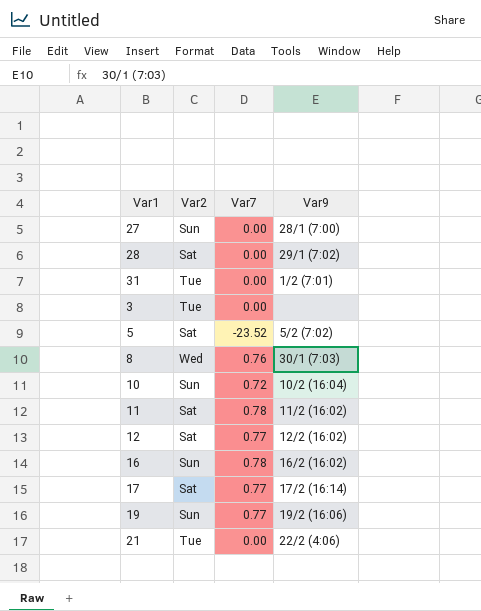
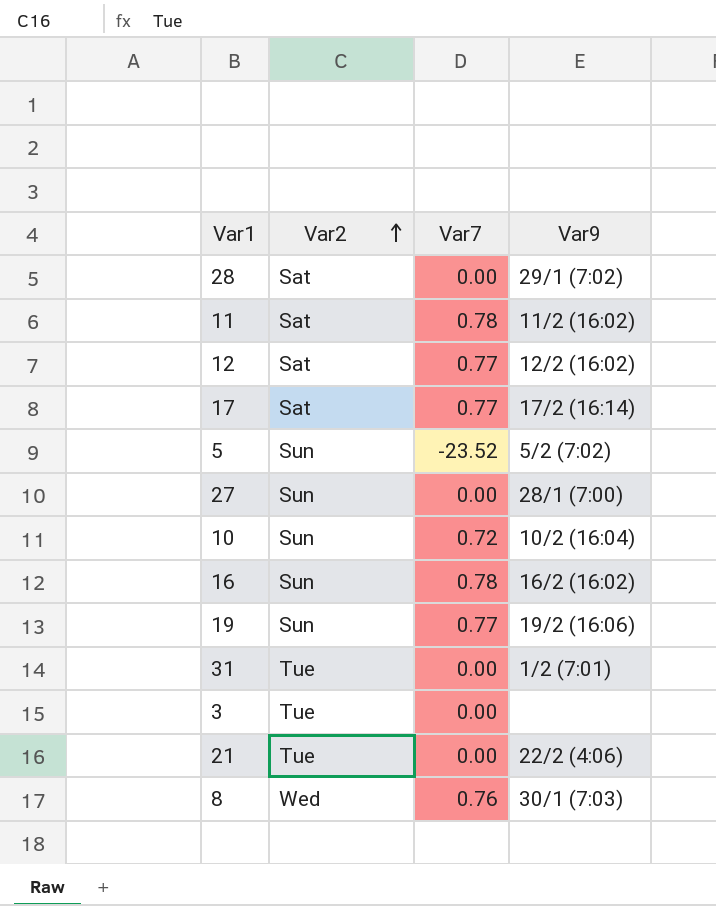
row order: none -> Var2 ascending
5 | Var2: Sat -> Sun

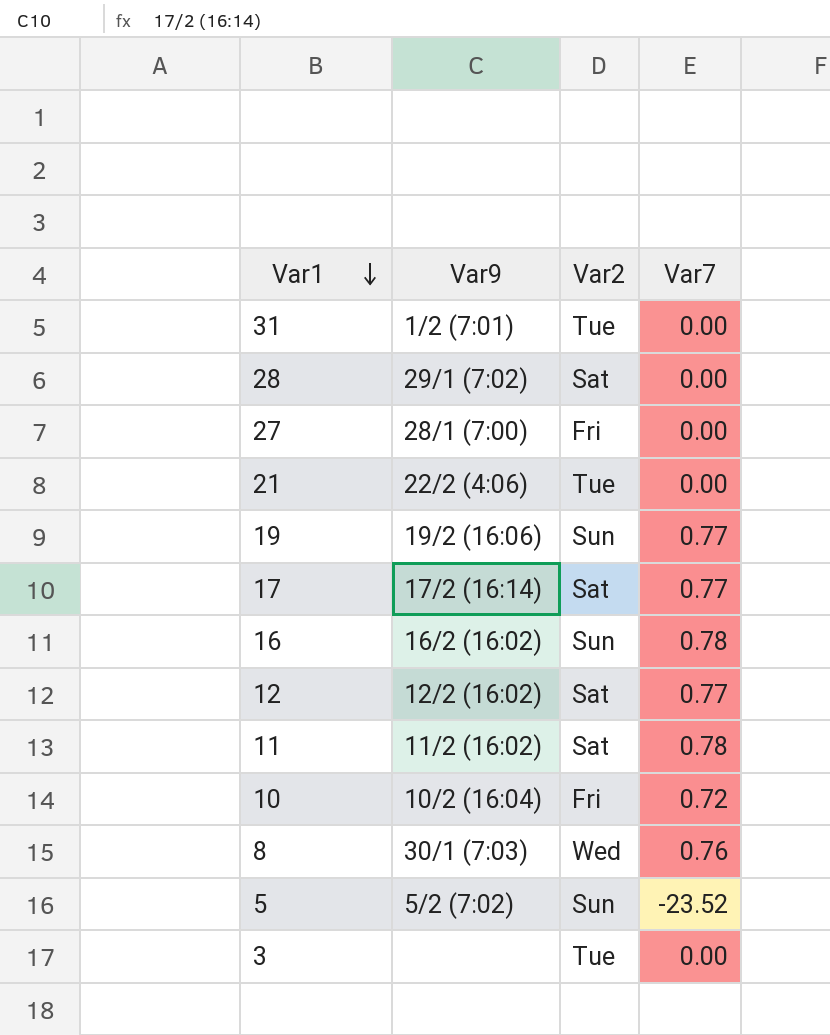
row order: Var2 ascending -> Var1 descending
column Var9 | position: 4 -> 2
27 | Var2: Sun -> Fri
10 | Var2: Sun -> Fri

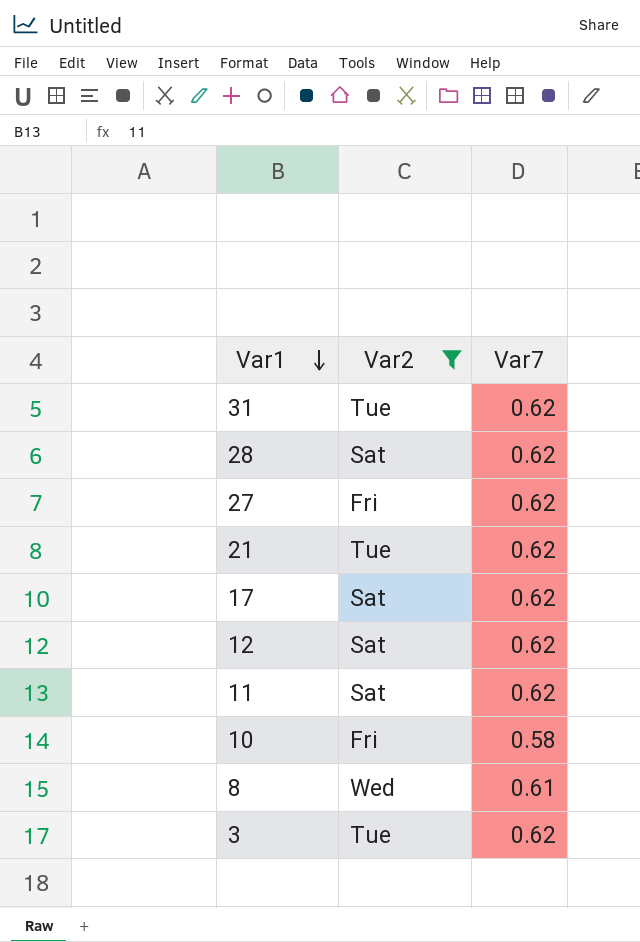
filter: none -> Var2 != Sun
column Var9 | position: 2 -> none
31 | Var7: 0.00 -> 0.62
28 | Var7: 0.00 -> 0.62
27 | Var7: 0.00 -> 0.62
21 | Var7: 0.00 -> 0.62
17 | Var7: 0.77 -> 0.62
12 | Var7: 0.77 -> 0.62
11 | Var7: 0.78 -> 0.62
10 | Var7: 0.72 -> 0.58
8 | Var7: 0.76 -> 0.61
3 | Var7: 0.00 -> 0.62

